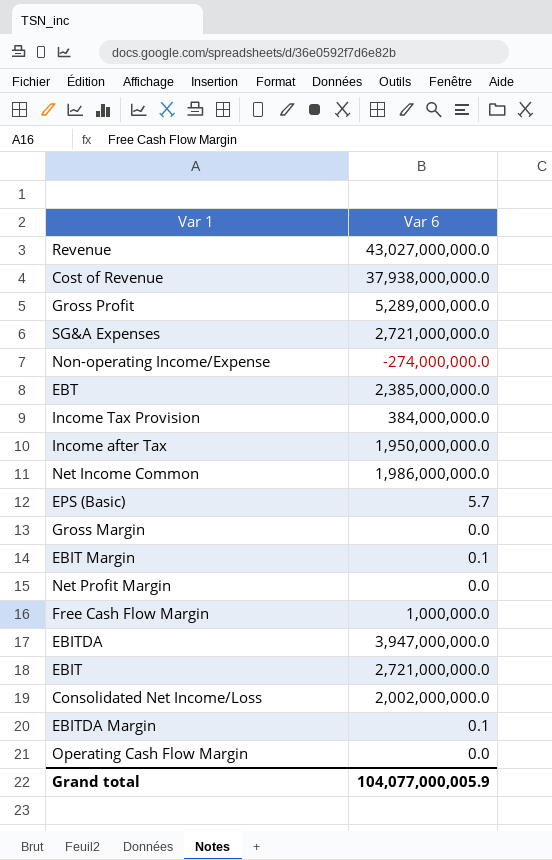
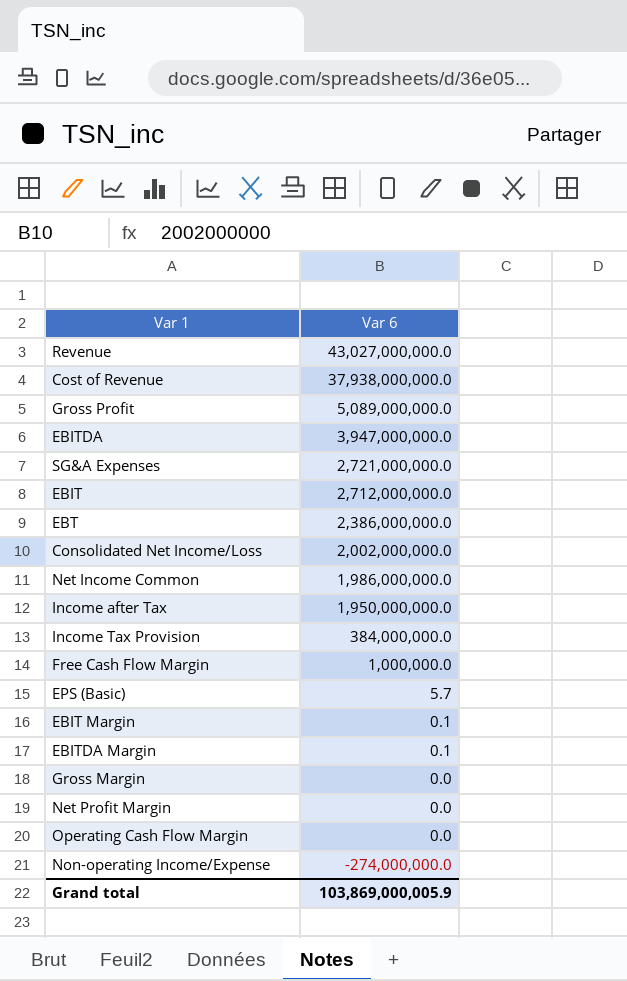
row order: none -> Var 6 descending
Gross Profit | Var 6: 5,289,000,000.0 -> 5,089,000,000.0
EBIT | Var 6: 2,721,000,000.0 -> 2,712,000,000.0
EBT | Var 6: 2,385,000,000.0 -> 2,386,000,000.0
Grand total | Var 6: 104,077,000,005.9 -> 103,869,000,005.9

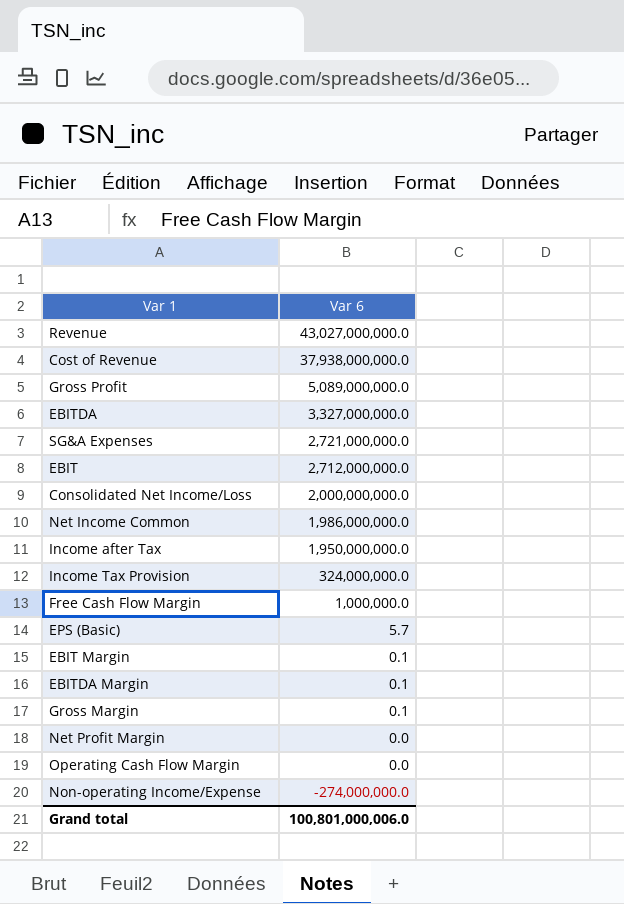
row EBT: 2,386,000,000.0 -> none
EBITDA | Var 6: 3,947,000,000.0 -> 3,327,000,000.0
Consolidated Net Income/Loss | Var 6: 2,002,000,000.0 -> 2,000,000,000.0
Income Tax Provision | Var 6: 384,000,000.0 -> 324,000,000.0
Gross Margin | Var 6: 0.0 -> 0.1
Grand total | Var 6: 103,869,000,005.9 -> 100,801,000,006.0

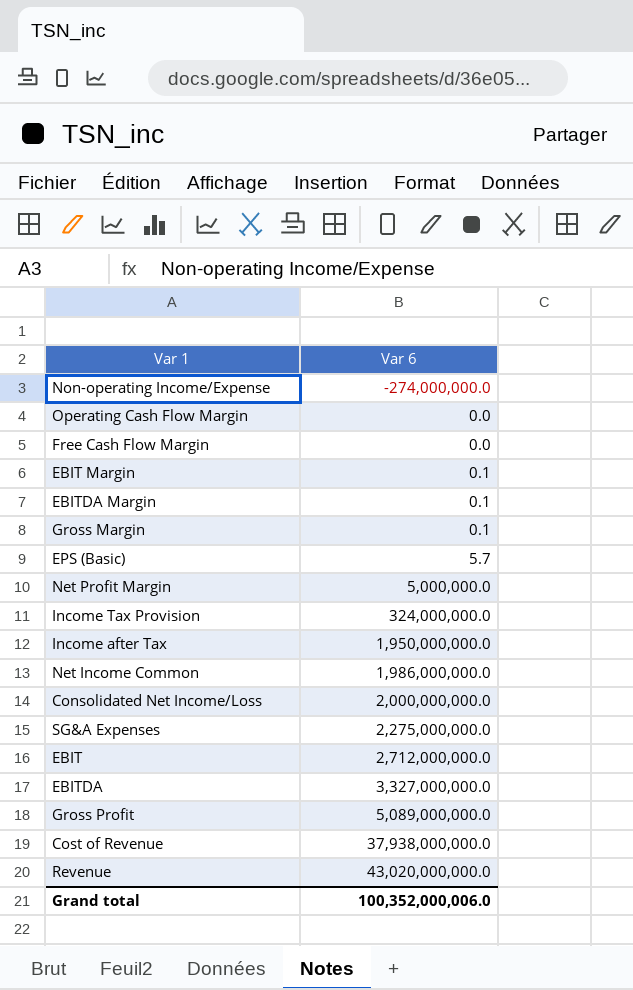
row order: Var 6 descending -> Var 6 ascending
Free Cash Flow Margin | Var 6: 1,000,000.0 -> 0.0
Net Profit Margin | Var 6: 0.0 -> 5,000,000.0
SG&A Expenses | Var 6: 2,721,000,000.0 -> 2,275,000,000.0
Revenue | Var 6: 43,027,000,000.0 -> 43,020,000,000.0
Grand total | Var 6: 100,801,000,006.0 -> 100,352,000,006.0

